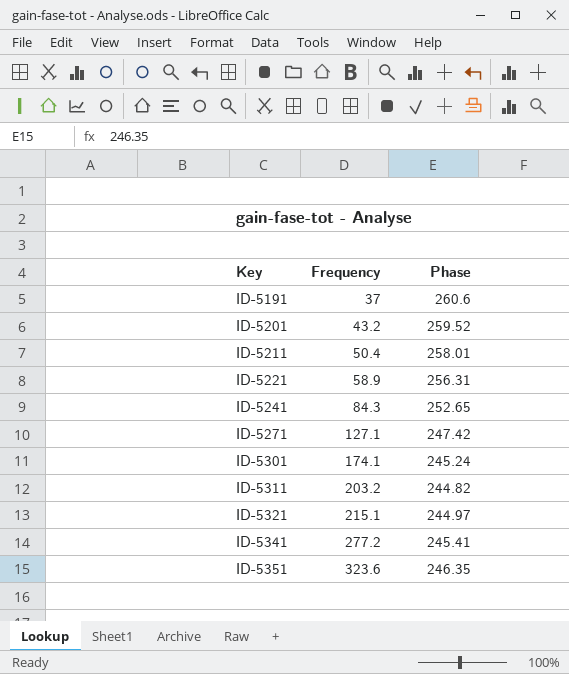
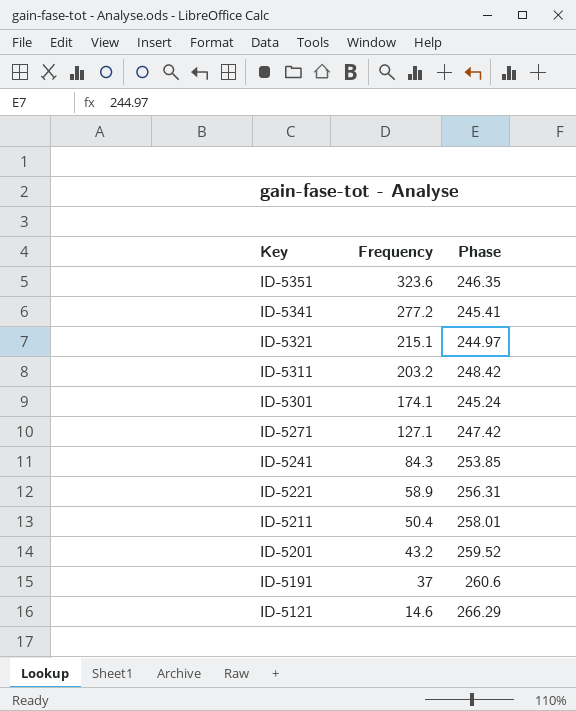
row order: Key ascending -> Key descending
ID-5311 | Phase: 244.82 -> 248.42
ID-5241 | Phase: 252.65 -> 253.85
row ID-5121: none -> 14.6 | 266.29

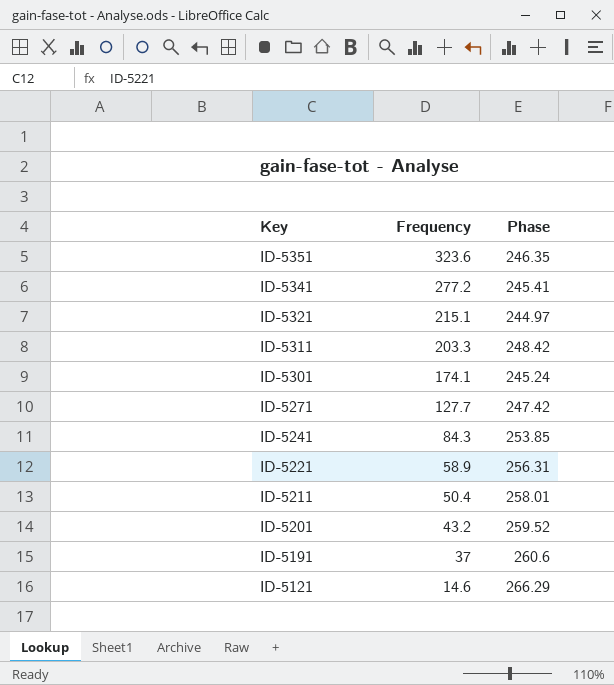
ID-5311 | Frequency: 203.2 -> 203.3
ID-5271 | Frequency: 127.1 -> 127.7

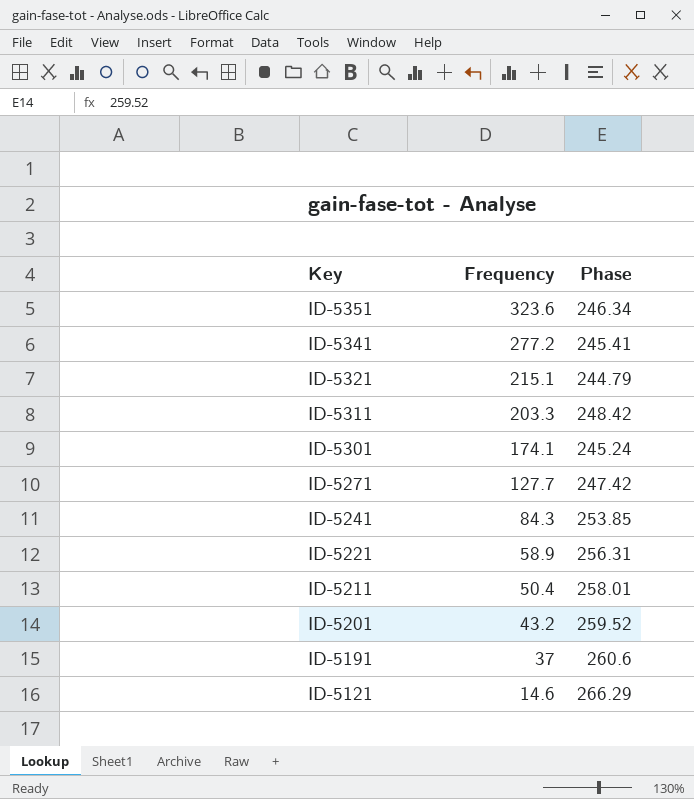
ID-5351 | Phase: 246.35 -> 246.34
ID-5321 | Phase: 244.97 -> 244.79

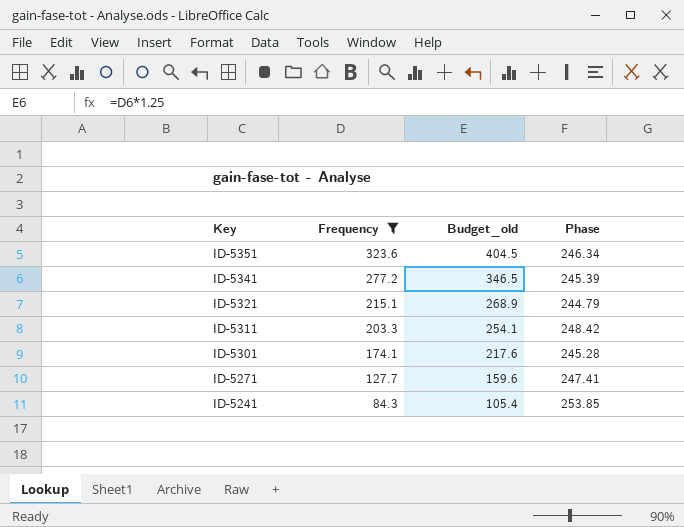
filter: none -> Frequency >= 84.3
column Budget_old | formula: none -> [Frequency] * 1.25
ID-5341 | Phase: 245.41 -> 245.39
ID-5301 | Phase: 245.24 -> 245.28
ID-5271 | Phase: 247.42 -> 247.41

